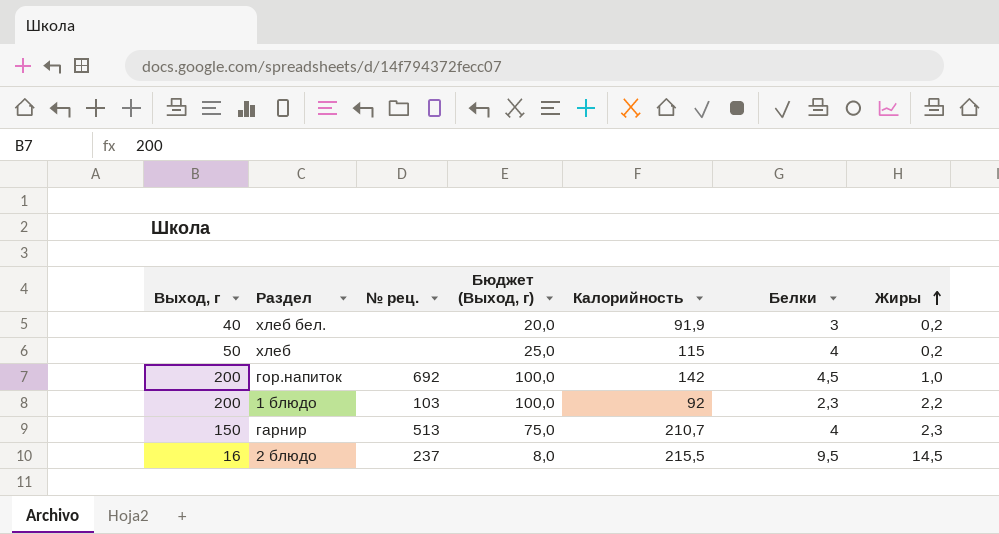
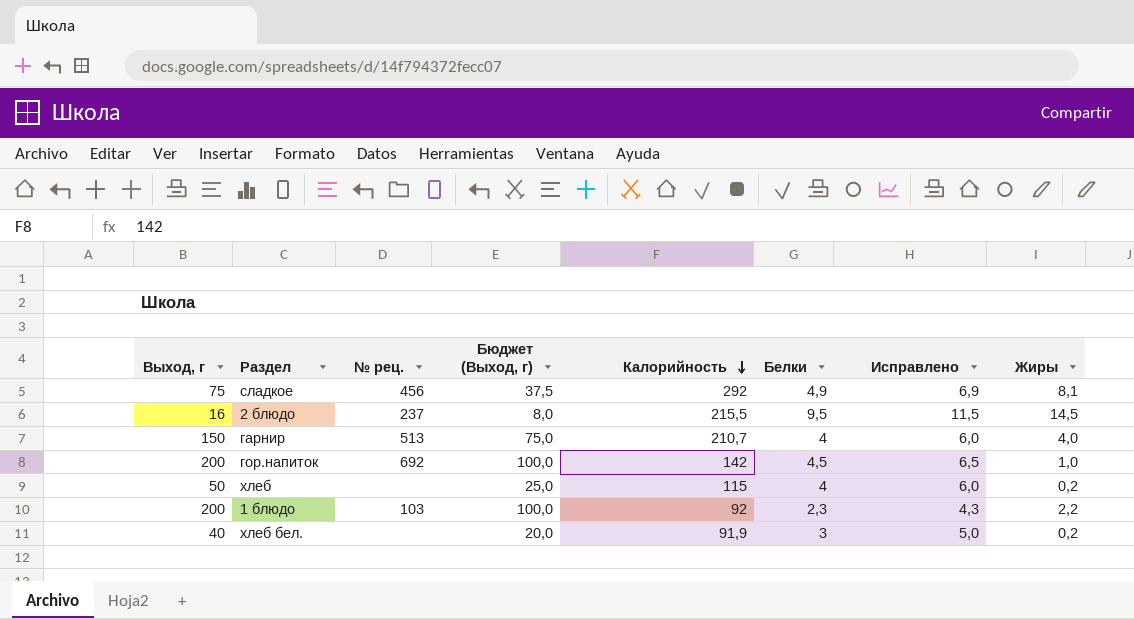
row order: Жиры ascending -> Калорийность descending
column Исправлено | formula: none -> [Белки] + 2
row сладкое: none -> 75 | 456 | 37,5 | 292 | 4,9 | 6,9 | 8,1
гарнир | Жиры: 2,3 -> 4,0

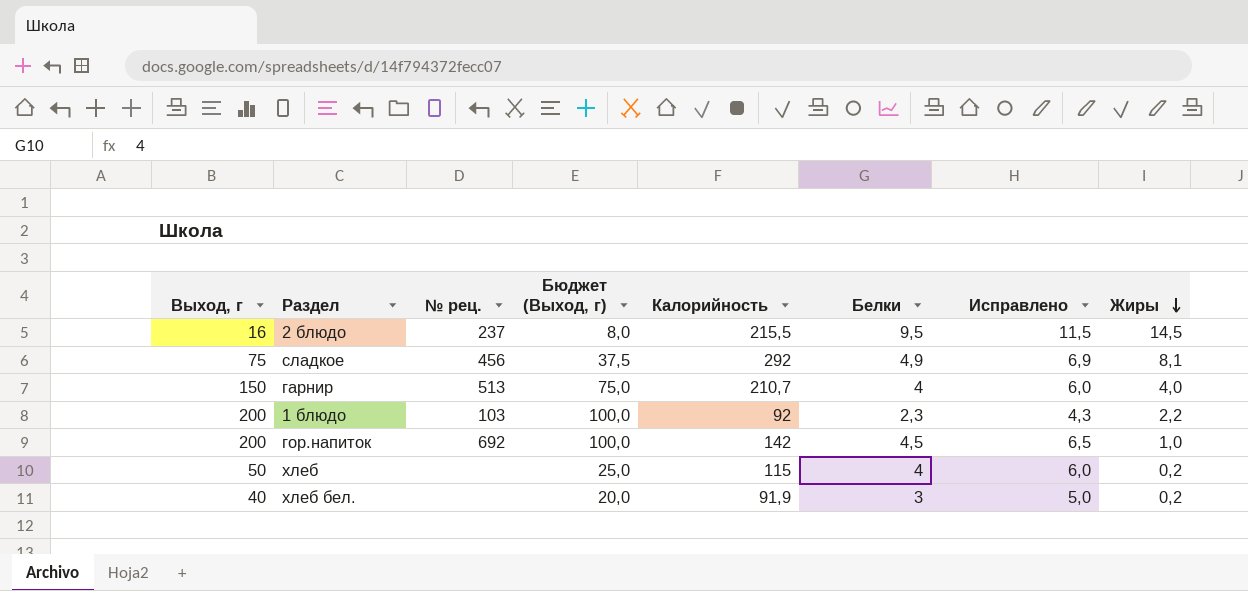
row order: Калорийность descending -> Жиры descending

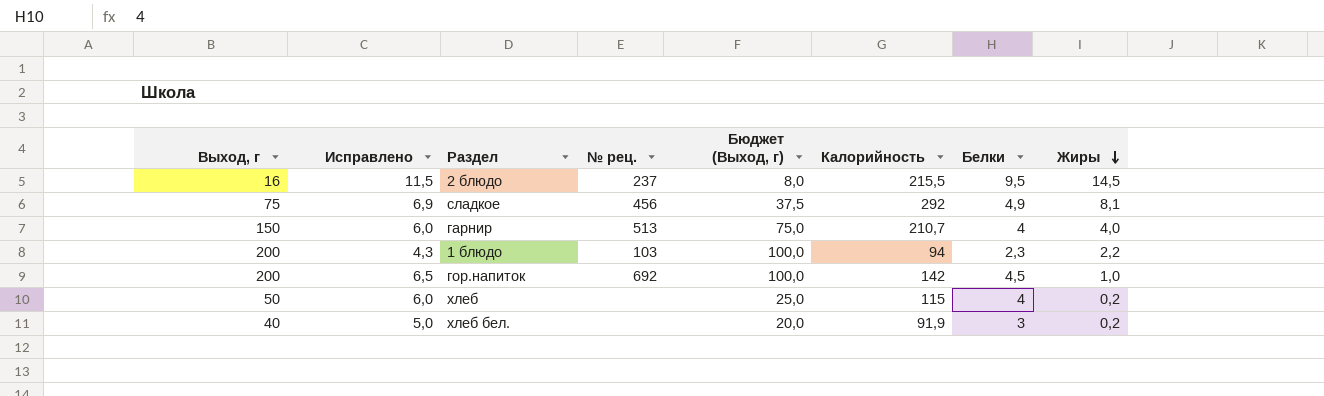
column Исправлено | position: 7 -> 2
1 блюдо | Калорийность: 92 -> 94

